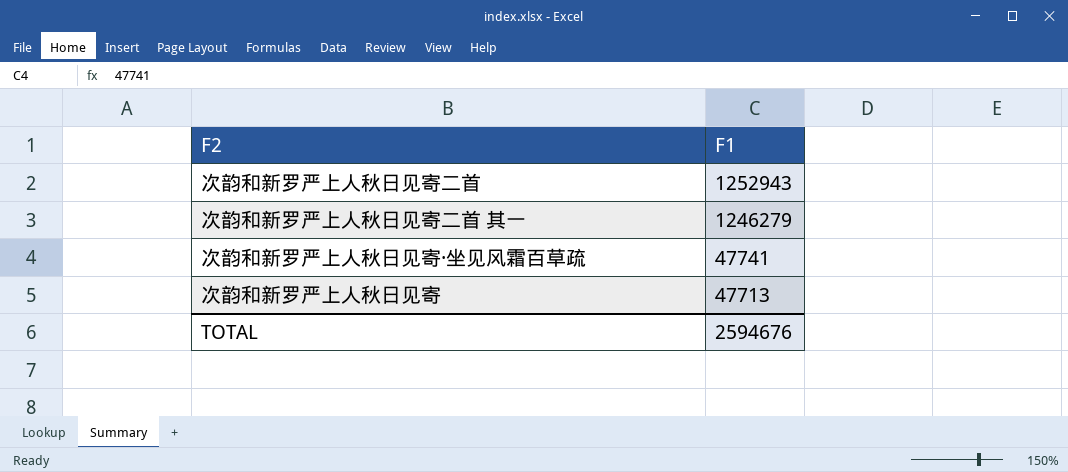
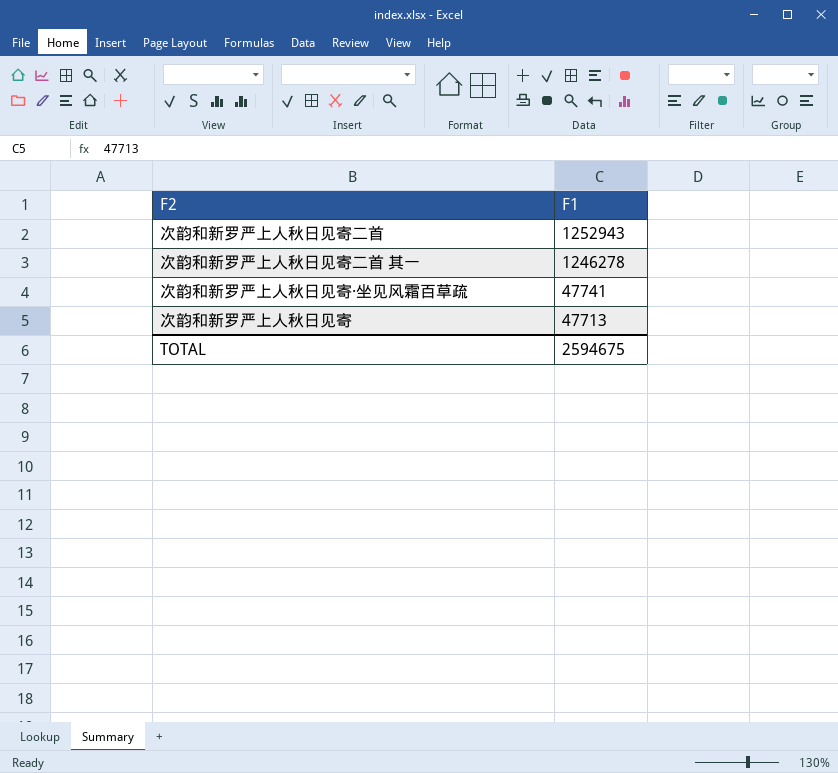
次韵和新罗严上人秋日见寄二首 其一 | F1: 1246279 -> 1246278
TOTAL | F1: 2594676 -> 2594675

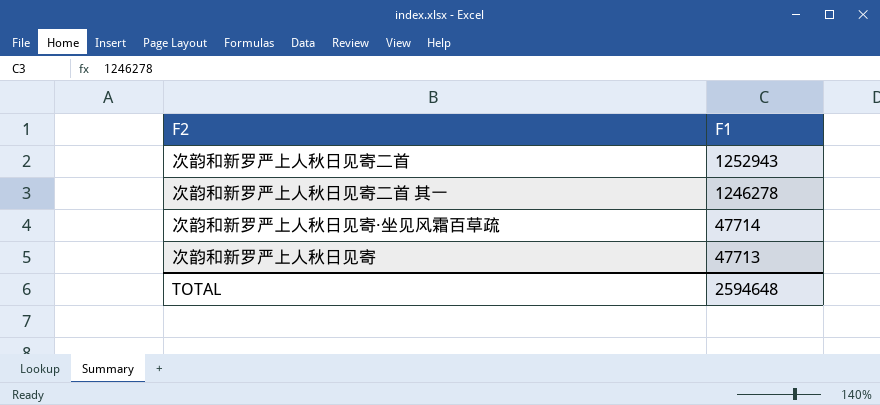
次韵和新罗严上人秋日见寄·坐见风霜百草疏 | F1: 47741 -> 47714
TOTAL | F1: 2594675 -> 2594648

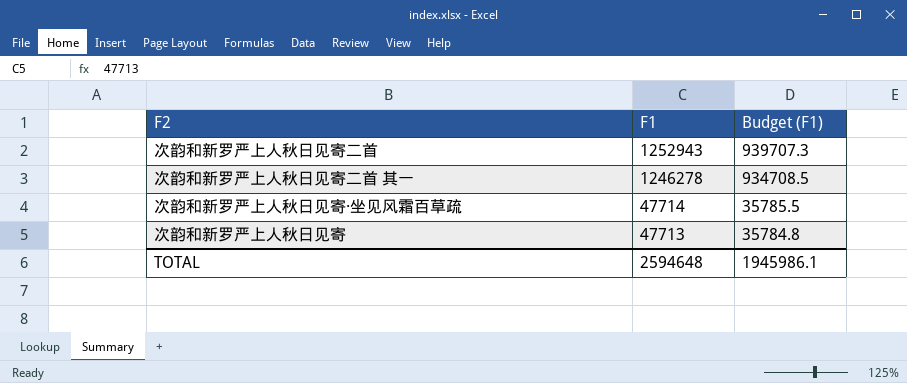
column Budget (F1) | formula: none -> [F1] * 0.75

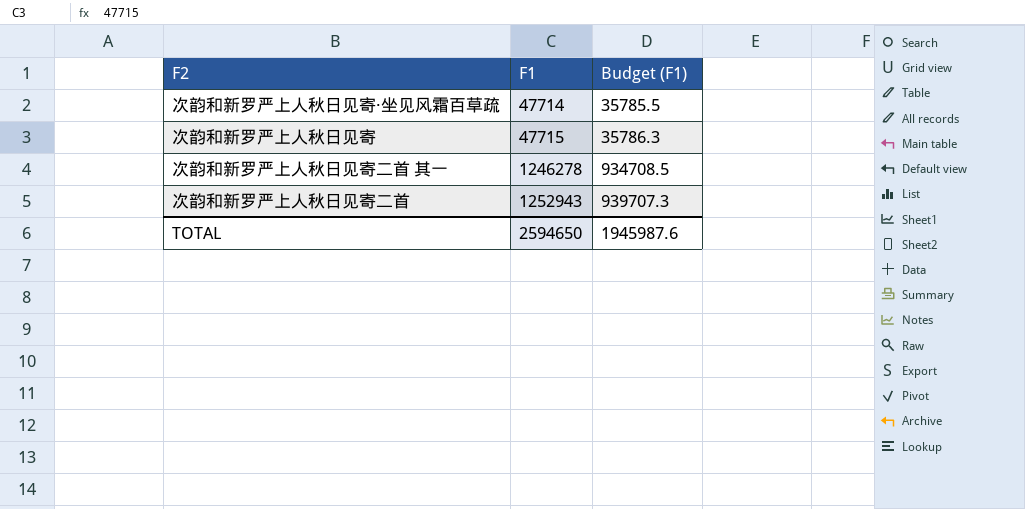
row order: F1 descending -> F1 ascending
次韵和新罗严上人秋日见寄 | F1: 47713 -> 47715
次韵和新罗严上人秋日见寄 | Budget (F1): 35784.8 -> 35786.3
TOTAL | F1: 2594648 -> 2594650
TOTAL | Budget (F1): 1945986.1 -> 1945987.6

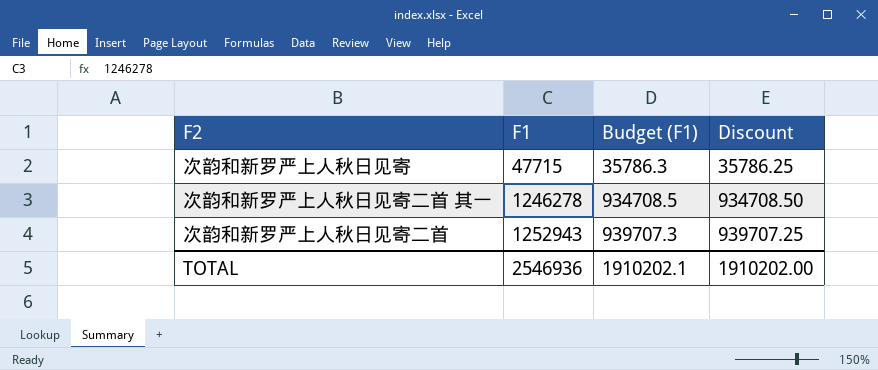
column Discount | formula: none -> [F1] * 0.75
row 次韵和新罗严上人秋日见寄·坐见风霜百草疏: 47714 | 35785.5 -> none
TOTAL | F1: 2594650 -> 2546936
TOTAL | Budget (F1): 1945987.6 -> 1910202.1

